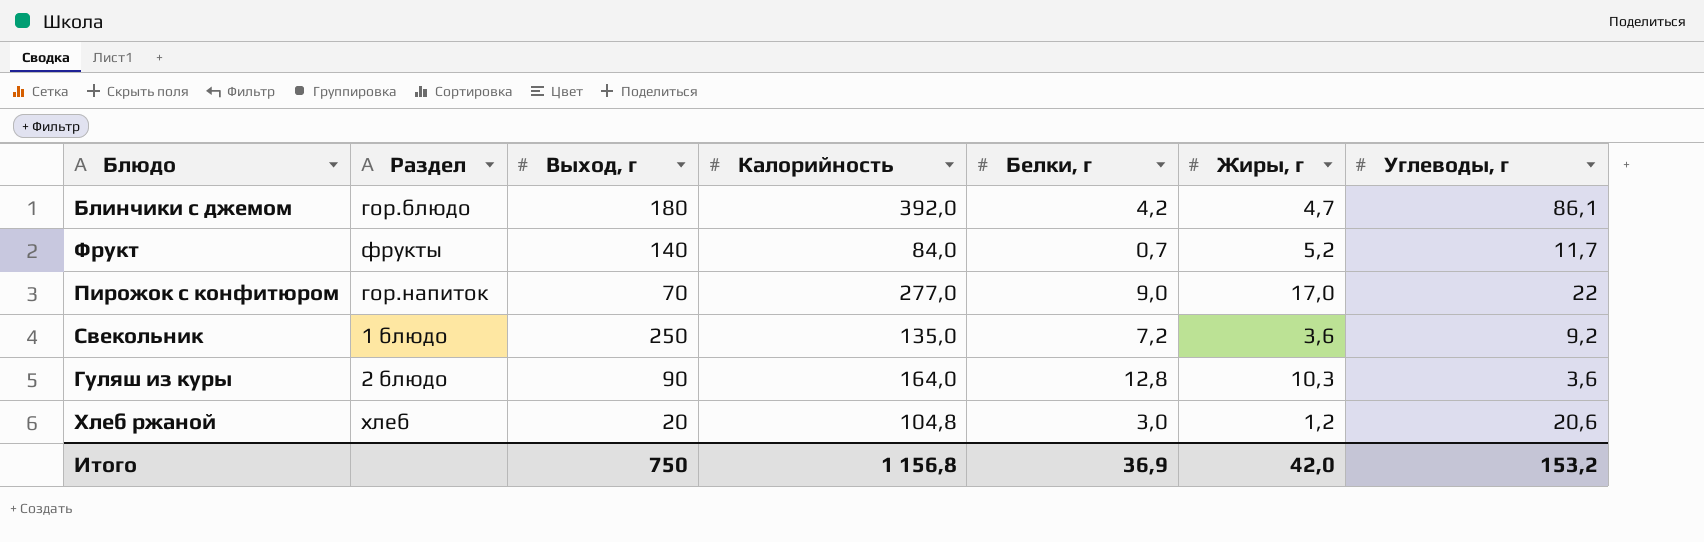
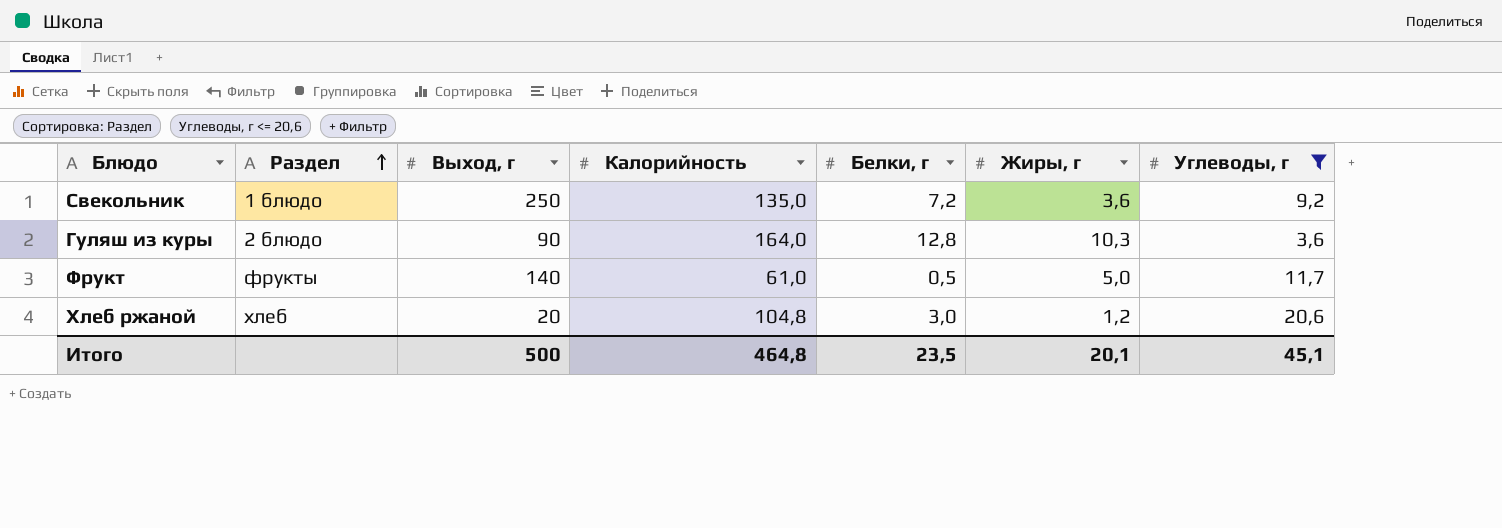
filter: none -> Углеводы, г <= 20,6
row order: none -> Раздел ascending
Фрукт | Калорийность: 84,0 -> 61,0
Фрукт | Белки, г: 0,7 -> 0,5
Фрукт | Жиры, г: 5,2 -> 5,0
Итого | Выход, г: 750 -> 500
Итого | Калорийность: 1 156,8 -> 464,8
Итого | Белки, г: 36,9 -> 23,5
Итого | Жиры, г: 42,0 -> 20,1
Итого | Углеводы, г: 153,2 -> 45,1

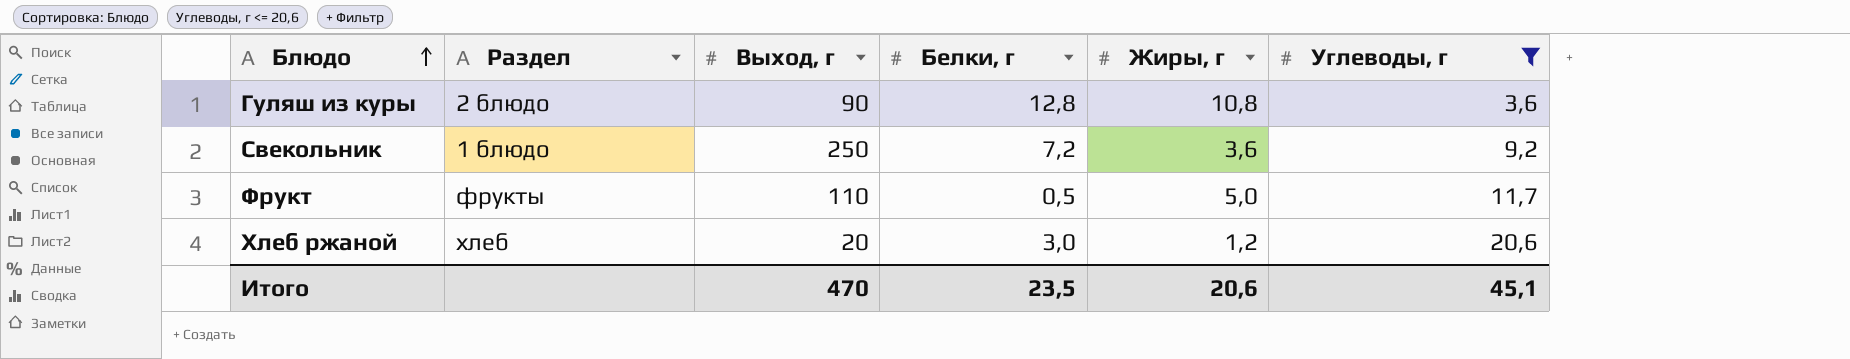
row order: Раздел ascending -> Блюдо ascending
column Калорийность | position: 4 -> none
Гуляш из куры | Жиры, г: 10,3 -> 10,8
Фрукт | Выход, г: 140 -> 110
Итого | Выход, г: 500 -> 470
Итого | Жиры, г: 20,1 -> 20,6

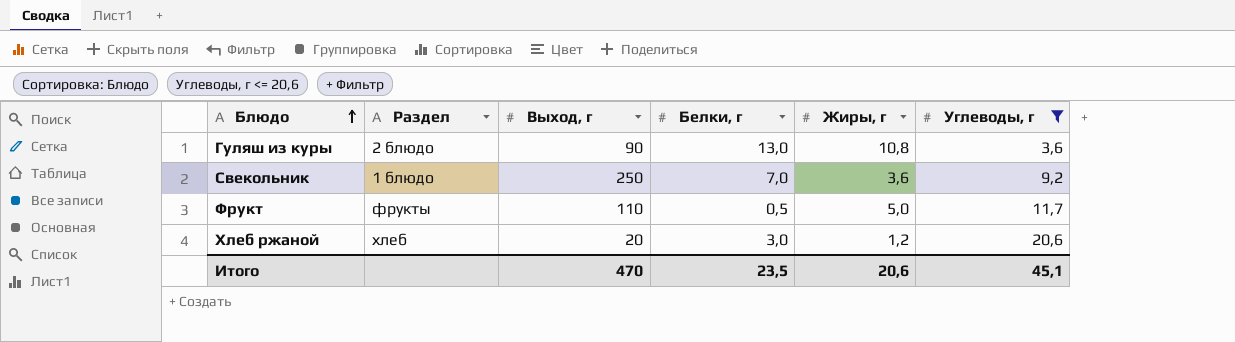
Гуляш из куры | Белки, г: 12,8 -> 13,0
Свекольник | Белки, г: 7,2 -> 7,0

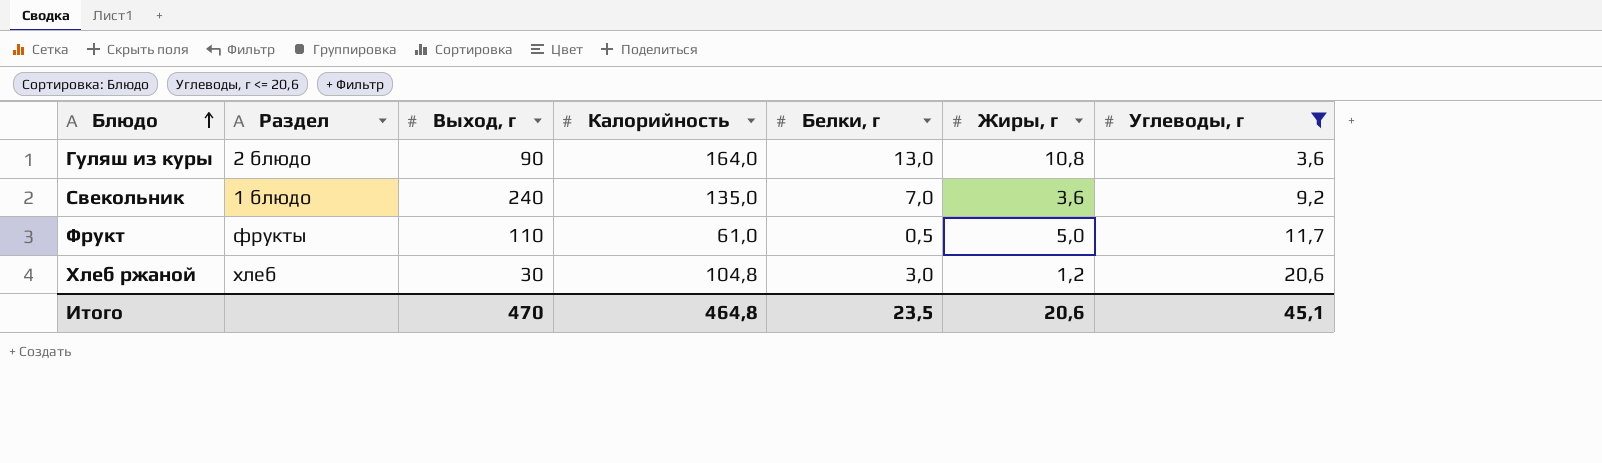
column Калорийность | position: none -> 4
Свекольник | Выход, г: 250 -> 240
Хлеб ржаной | Выход, г: 20 -> 30

